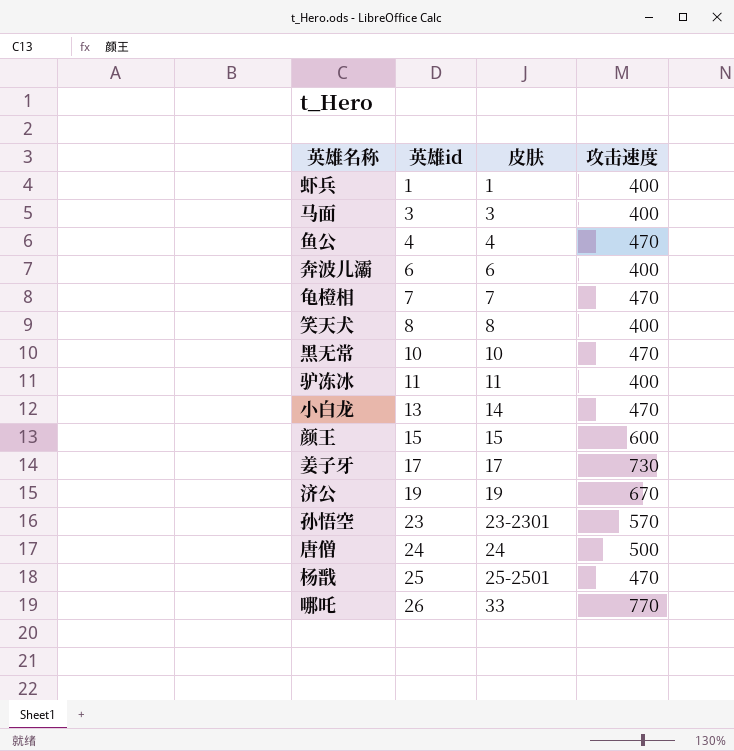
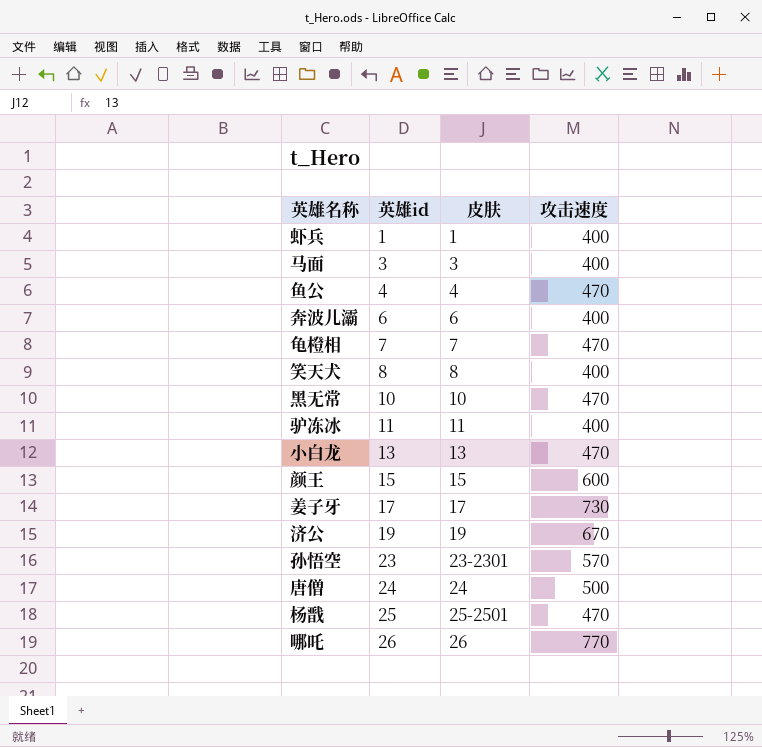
小白龙 | 皮肤: 14 -> 13
哪吒 | 皮肤: 33 -> 26

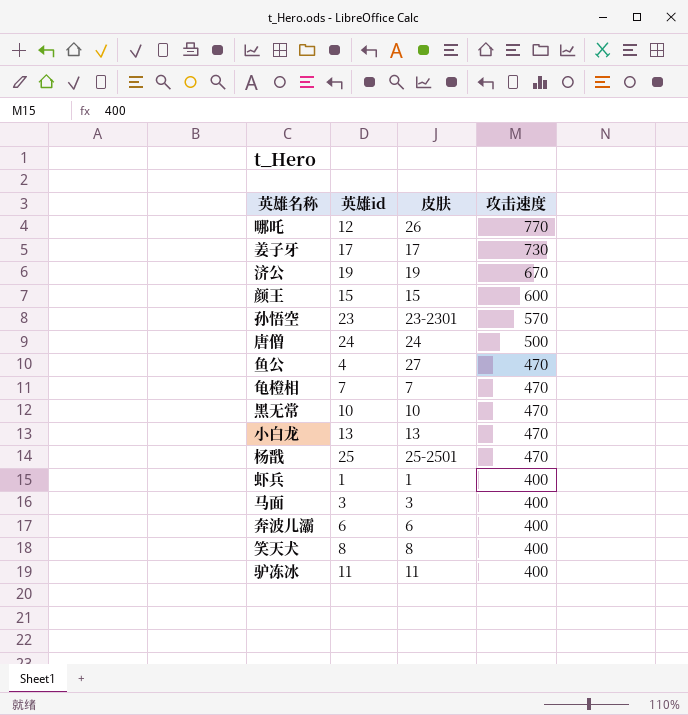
row order: 英雄id ascending -> 攻击速度 descending
哪吒 | 英雄id: 26 -> 12
鱼公 | 皮肤: 4 -> 27

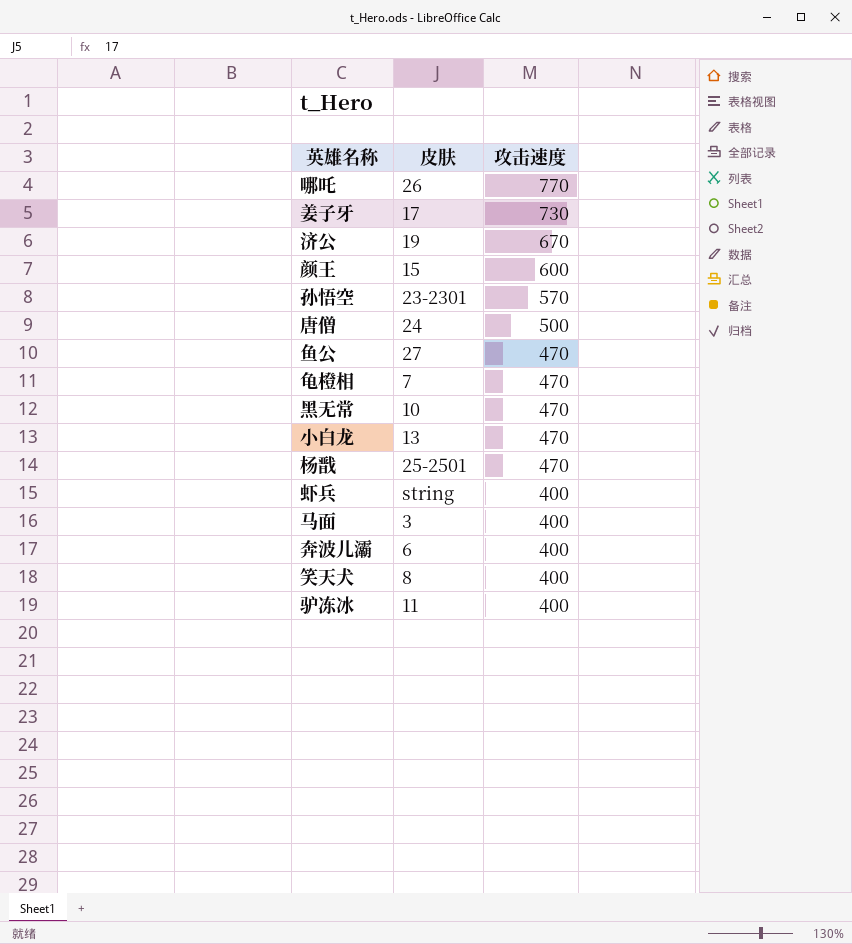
column 英雄id | position: 2 -> none
虾兵 | 皮肤: 1 -> string

